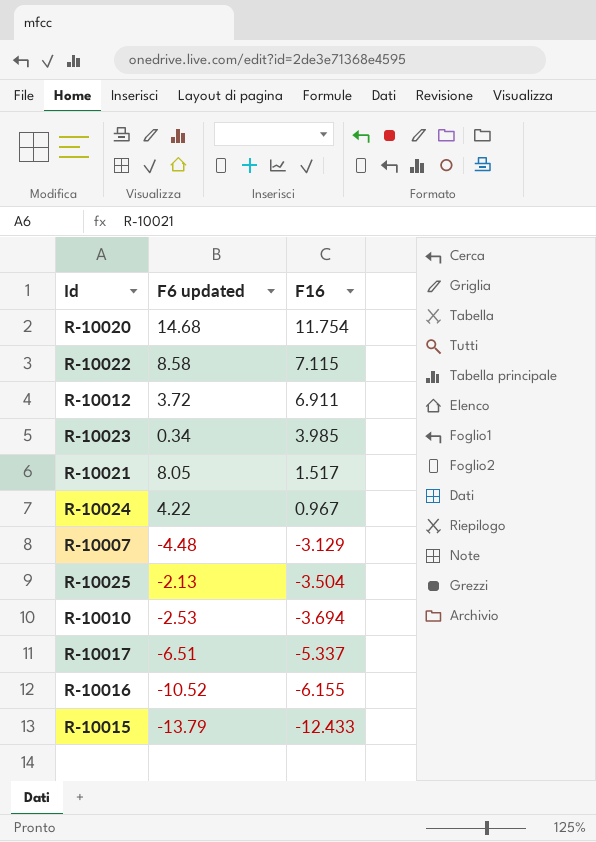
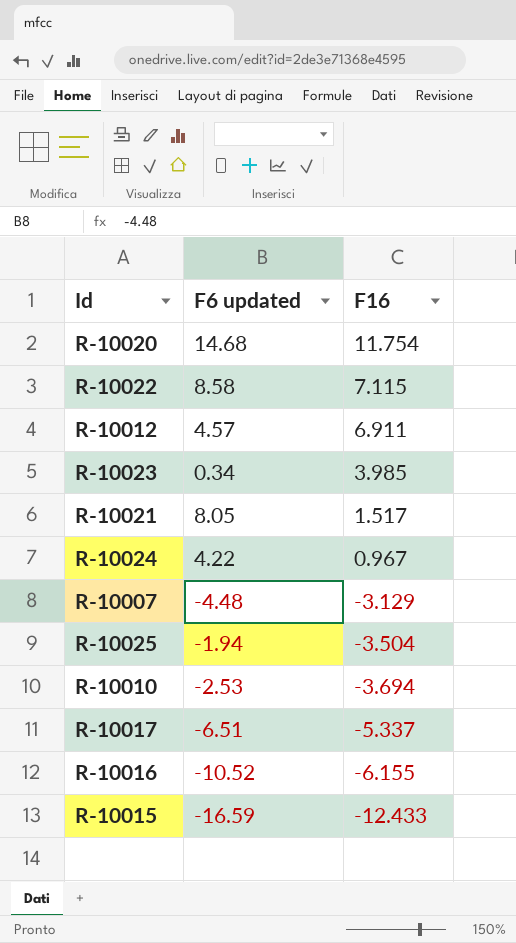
R-10012 | F6 updated: 3.72 -> 4.57
R-10025 | F6 updated: -2.13 -> -1.94
R-10015 | F6 updated: -13.79 -> -16.59

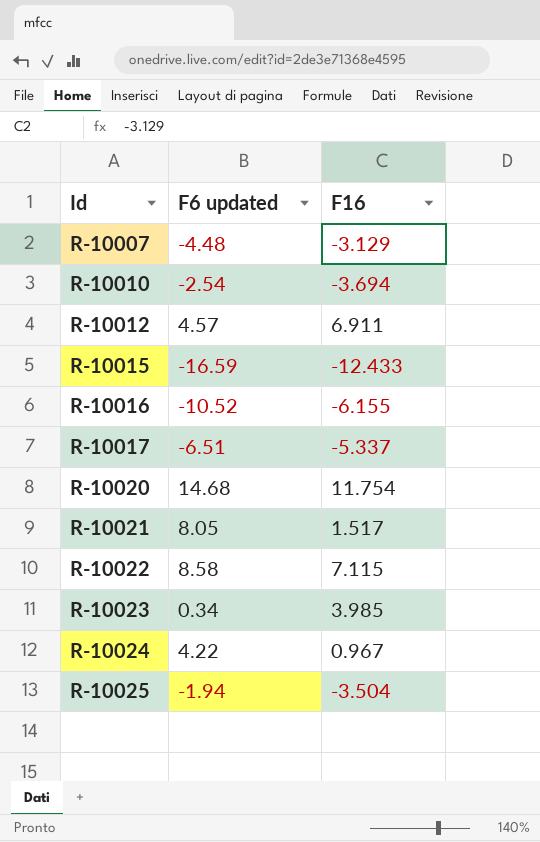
row order: F16 descending -> Id ascending
R-10010 | F6 updated: -2.53 -> -2.54

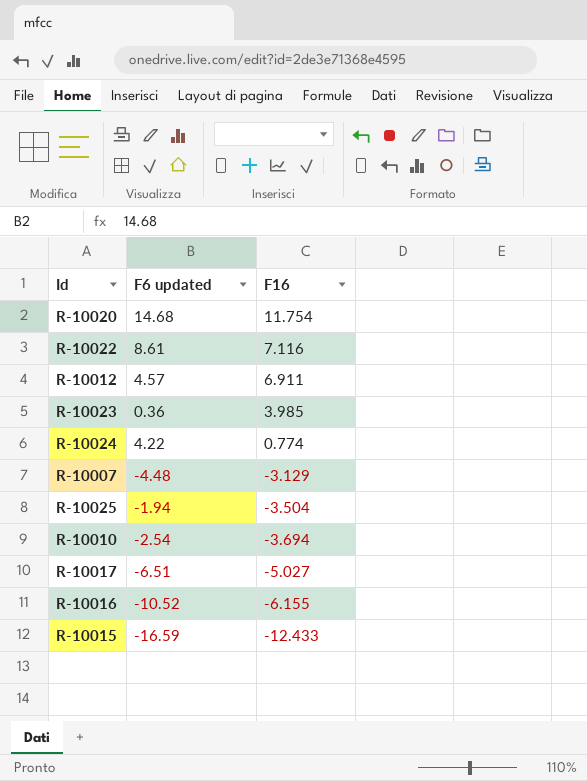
row order: Id ascending -> F16 descending
row R-10021: 8.05 | 1.517 -> none
R-10022 | F6 updated: 8.58 -> 8.61
R-10022 | F16: 7.115 -> 7.116
R-10023 | F6 updated: 0.34 -> 0.36
R-10024 | F16: 0.967 -> 0.774
R-10017 | F16: -5.337 -> -5.027

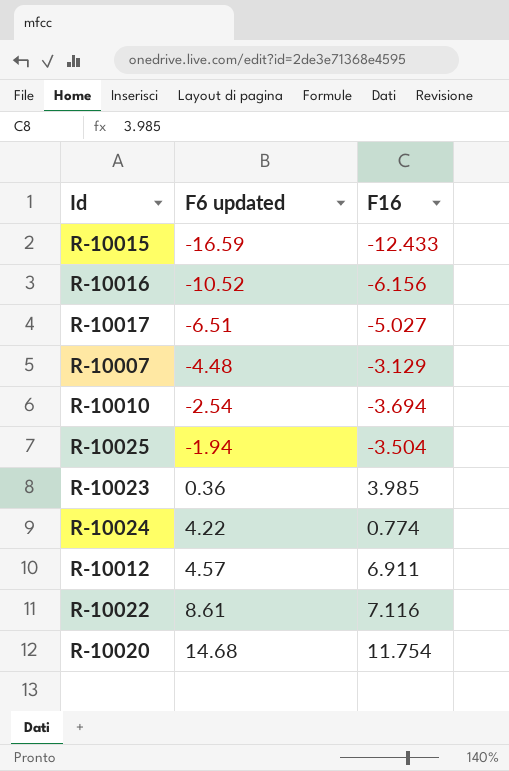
row order: F16 descending -> F6 updated ascending
R-10016 | F16: -6.155 -> -6.156

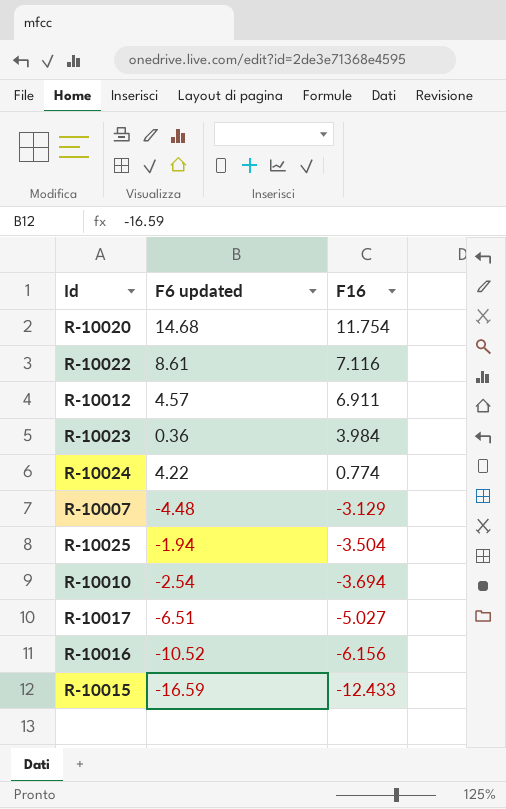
row order: F6 updated ascending -> F16 descending
R-10023 | F16: 3.985 -> 3.984

